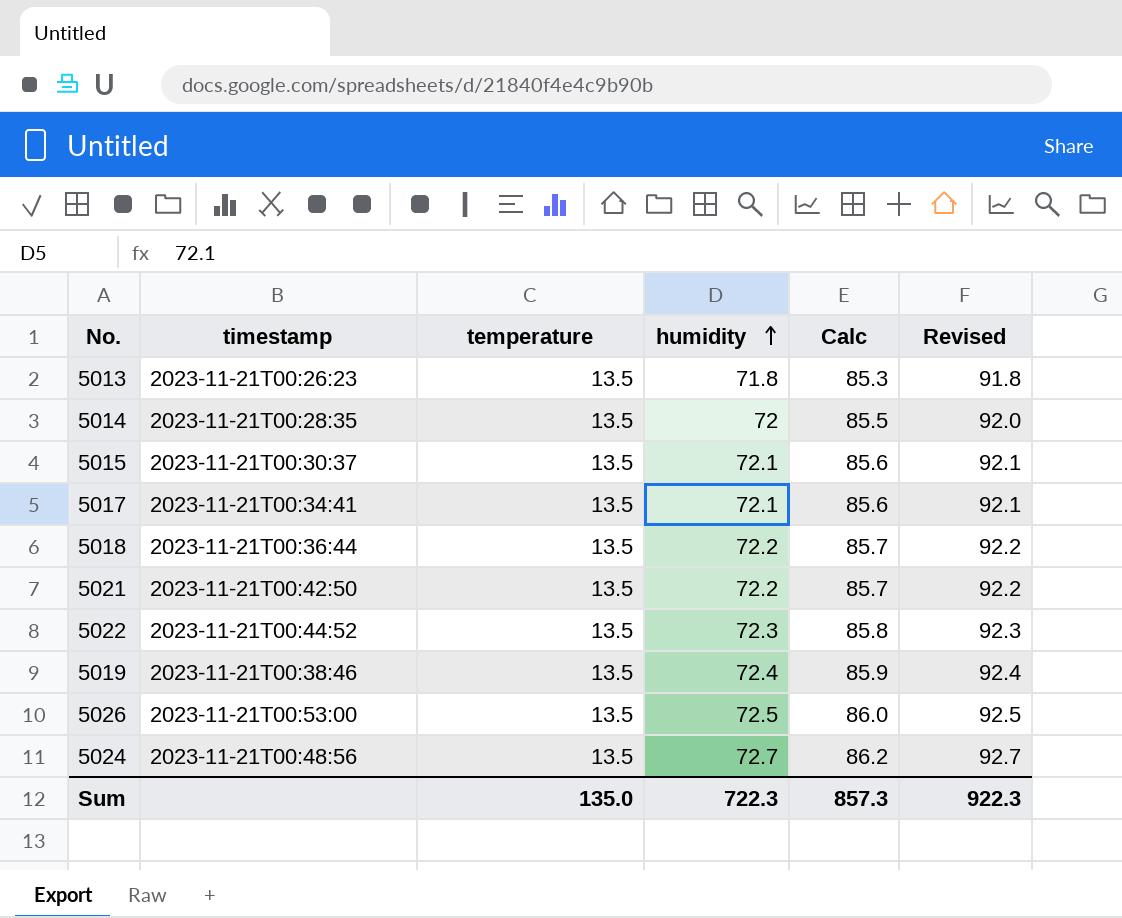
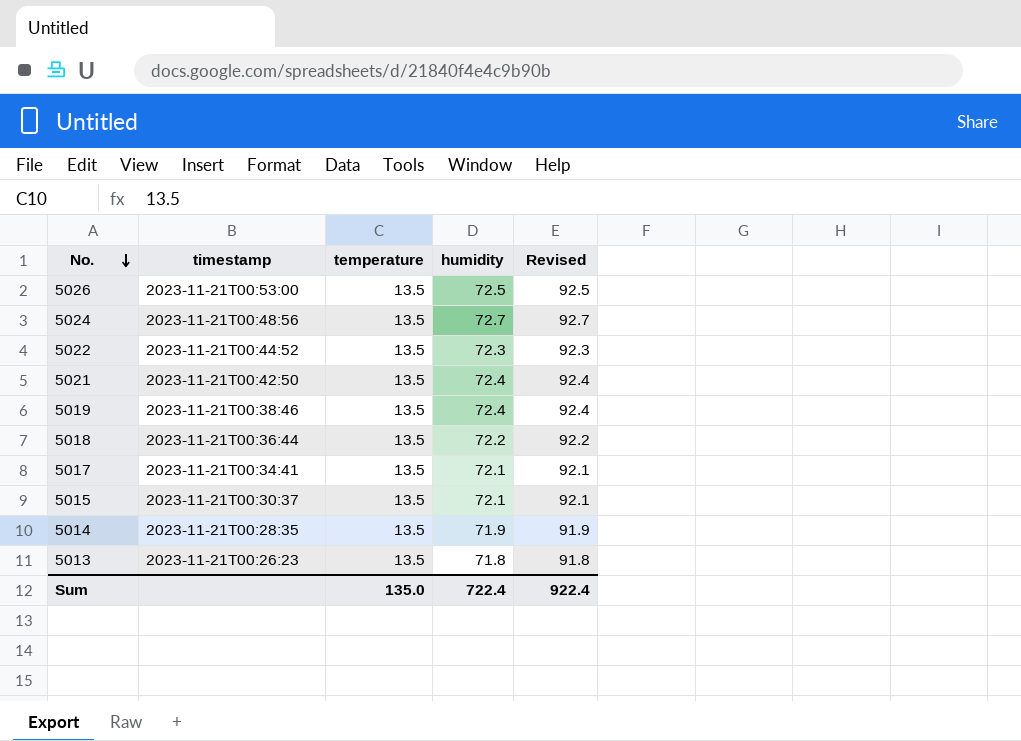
row order: humidity ascending -> No. descending
column Calc | formula: [temperature] + [humidity] -> none
5021 | humidity: 72.2 -> 72.4
5021 | Revised: 92.2 -> 92.4
5014 | humidity: 72 -> 71.9
5014 | Revised: 92.0 -> 91.9
Sum | humidity: 722.3 -> 722.4
Sum | Revised: 922.3 -> 922.4

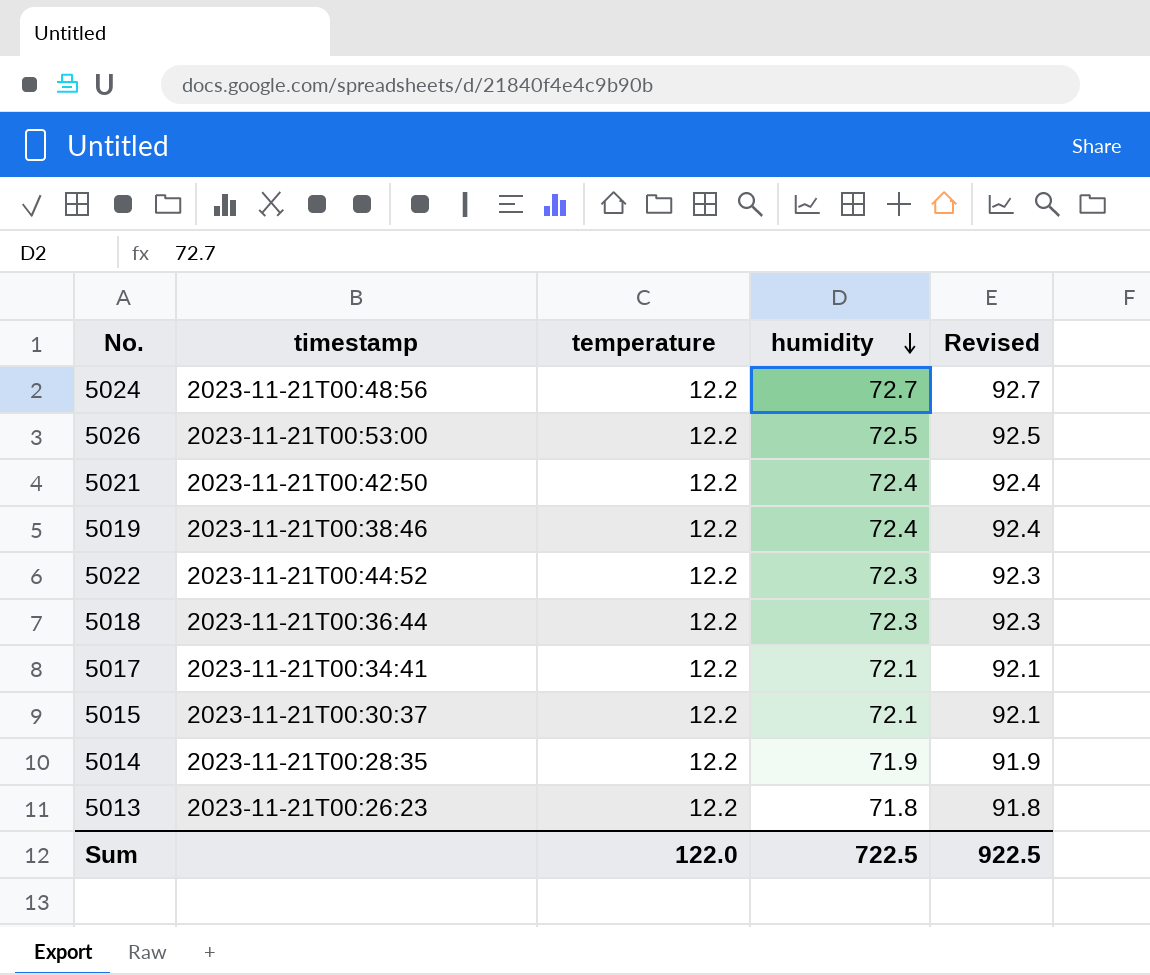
row order: No. descending -> humidity descending
5024 | temperature: 13.5 -> 12.2
5026 | temperature: 13.5 -> 12.2
5021 | temperature: 13.5 -> 12.2
5019 | temperature: 13.5 -> 12.2
5022 | temperature: 13.5 -> 12.2
5018 | temperature: 13.5 -> 12.2
5018 | humidity: 72.2 -> 72.3
5018 | Revised: 92.2 -> 92.3
5017 | temperature: 13.5 -> 12.2
5015 | temperature: 13.5 -> 12.2
5014 | temperature: 13.5 -> 12.2
5013 | temperature: 13.5 -> 12.2
Sum | temperature: 135.0 -> 122.0
Sum | humidity: 722.4 -> 722.5
Sum | Revised: 922.4 -> 922.5

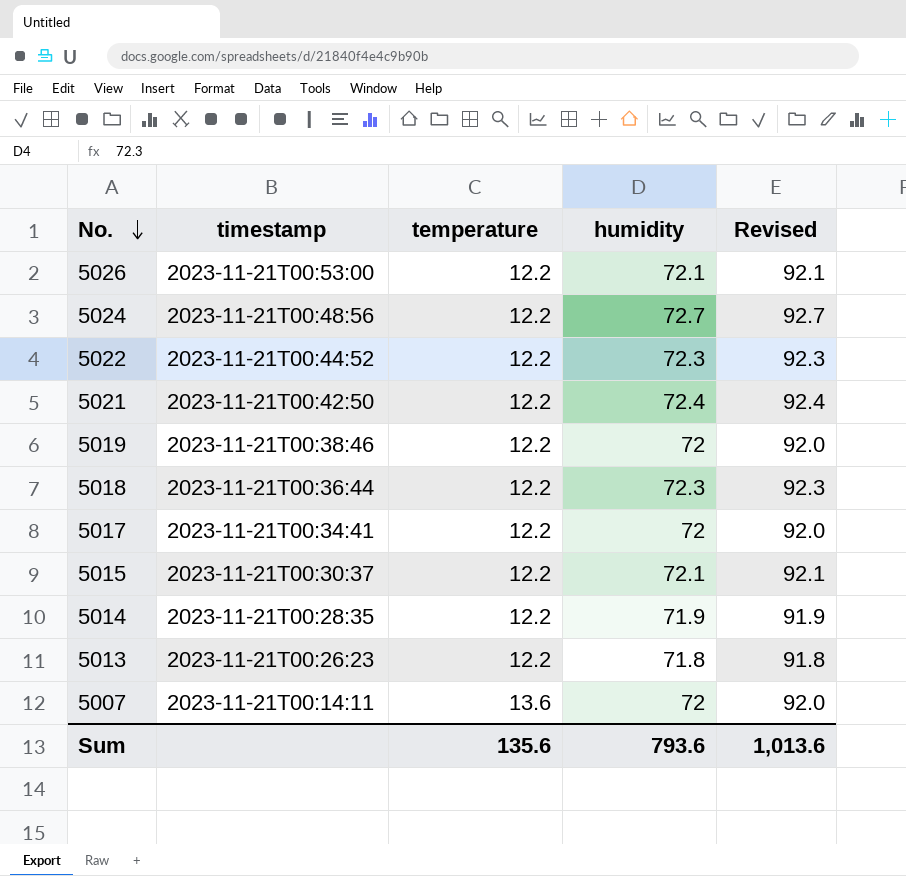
row order: humidity descending -> No. descending
5026 | humidity: 72.5 -> 72.1
5026 | Revised: 92.5 -> 92.1
5019 | humidity: 72.4 -> 72
5019 | Revised: 92.4 -> 92.0
5017 | humidity: 72.1 -> 72
5017 | Revised: 92.1 -> 92.0
row 5007: none -> 2023-11-21T00:14:11 | 13.6 | 72 | 92.0
Sum | temperature: 122.0 -> 135.6
Sum | humidity: 722.5 -> 793.6
Sum | Revised: 922.5 -> 1,013.6

